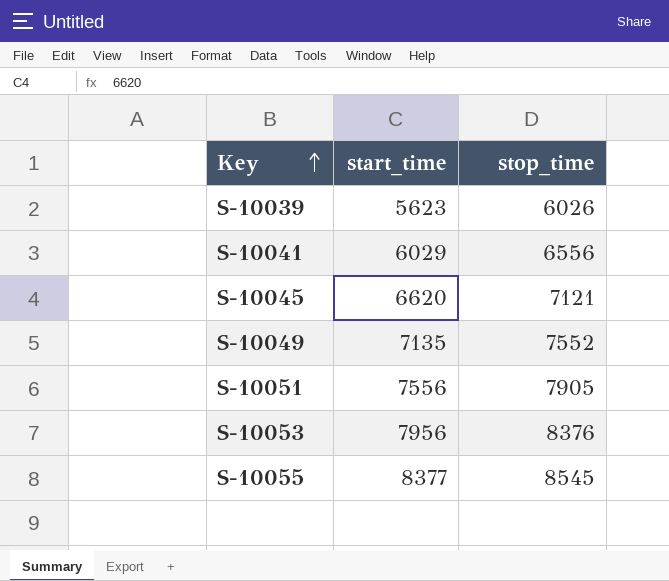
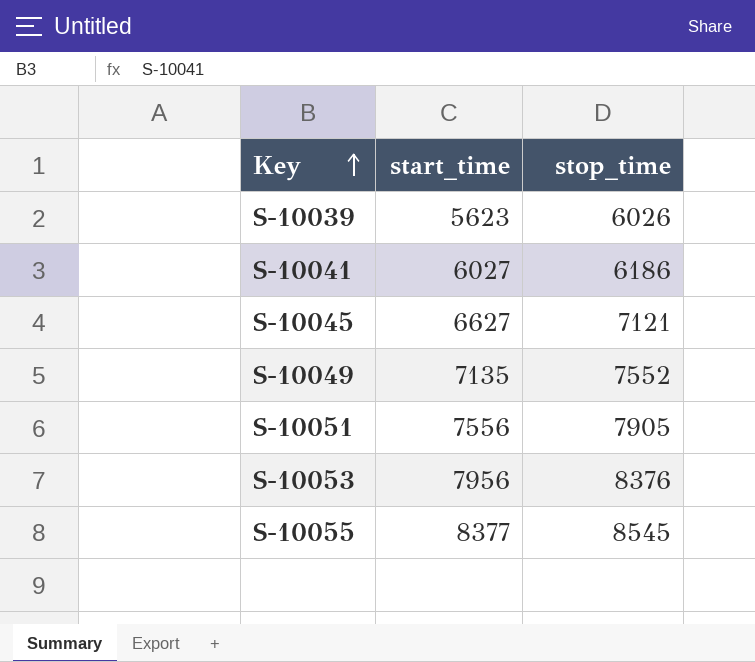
S-10041 | start_time: 6029 -> 6027
S-10041 | stop_time: 6556 -> 6186
S-10045 | start_time: 6620 -> 6627

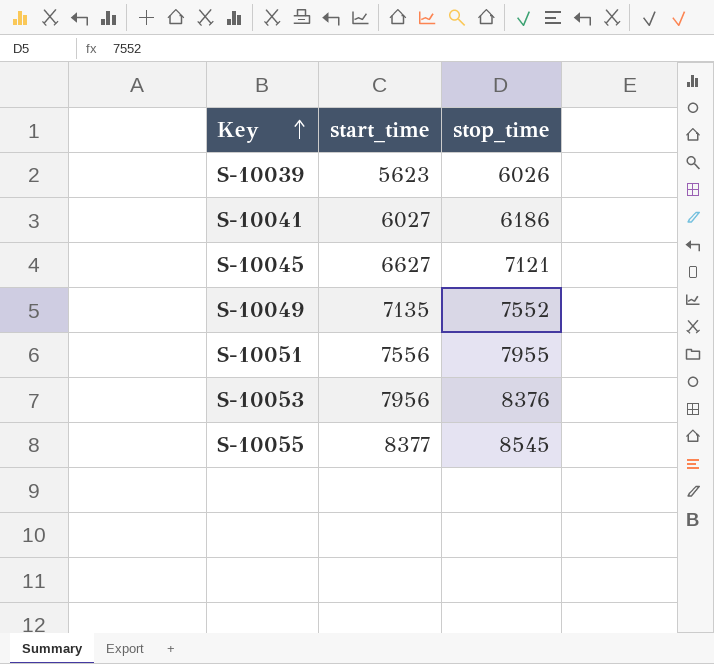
S-10051 | stop_time: 7905 -> 7955

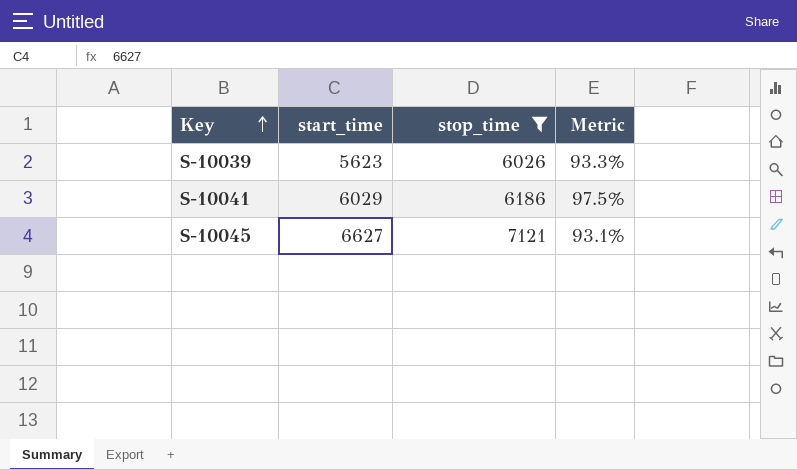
filter: none -> stop_time <= 7121
column Metric | formula: none -> [start_time] / [stop_time]
S-10041 | start_time: 6027 -> 6029

